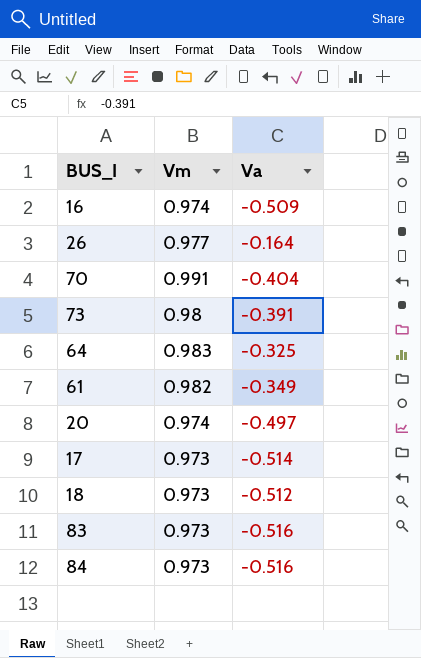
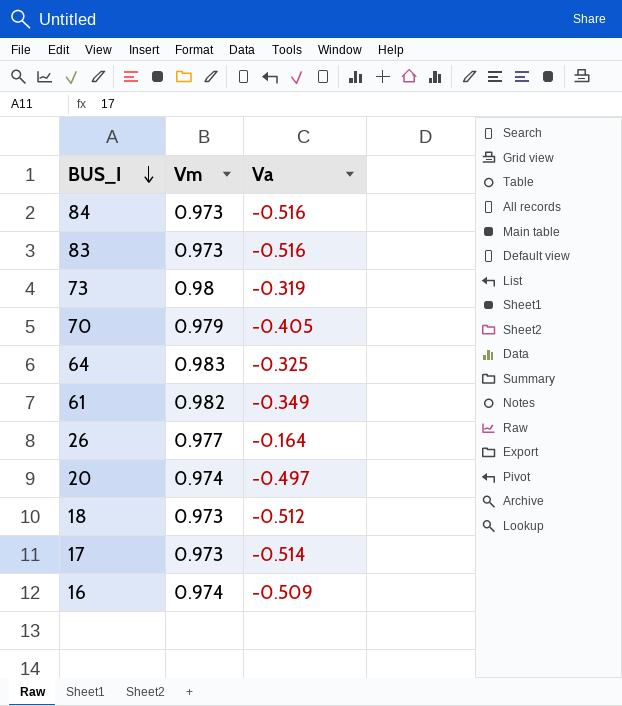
row order: none -> BUS_I descending
73 | Va: -0.391 -> -0.319
70 | Vm: 0.991 -> 0.979
70 | Va: -0.404 -> -0.405

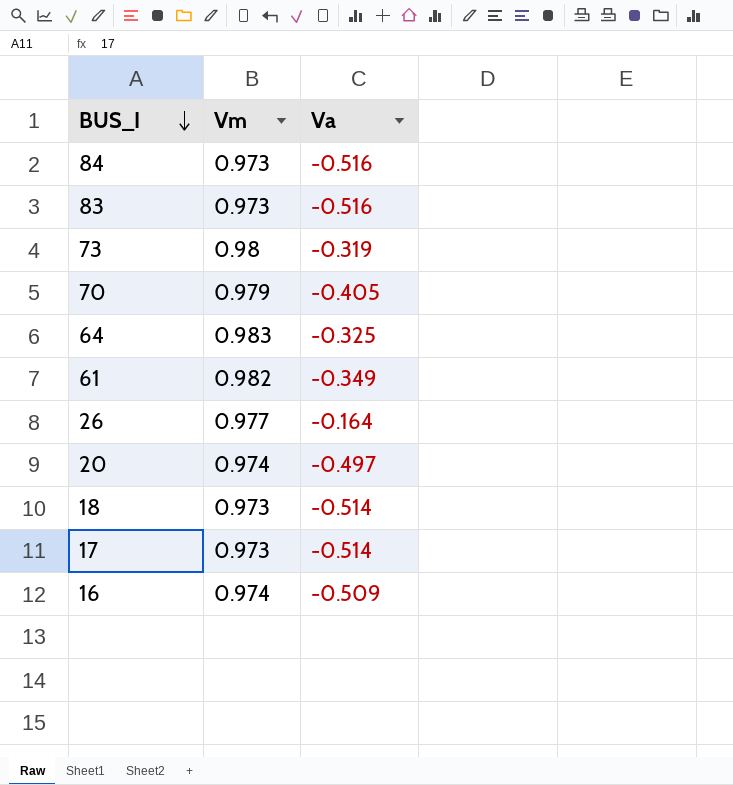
18 | Va: -0.512 -> -0.514

